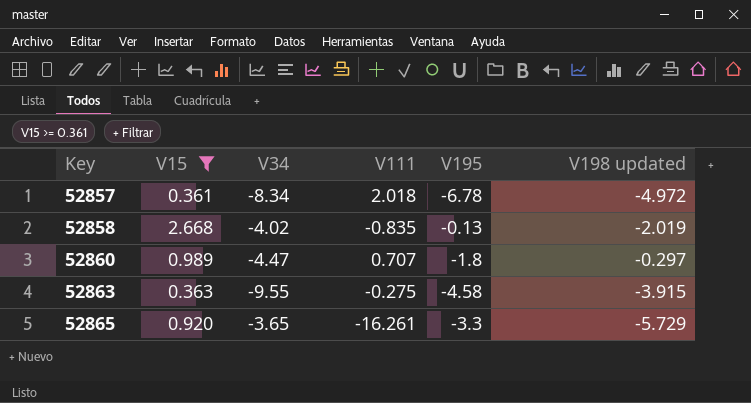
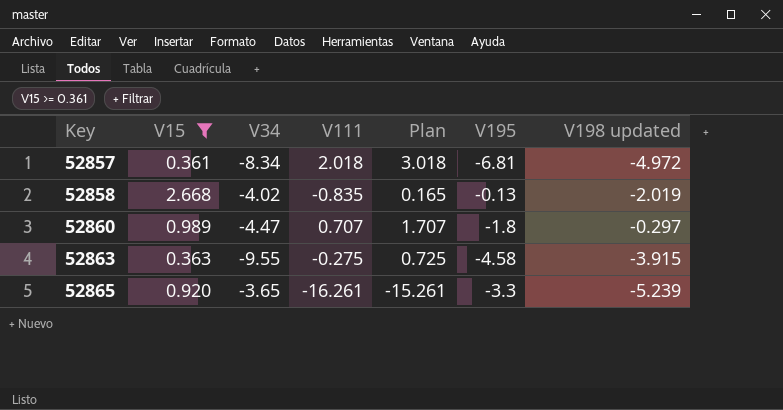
column Plan | formula: none -> [V111] + 1
52857 | V195: -6.78 -> -6.81
52865 | V198 updated: -5.729 -> -5.239

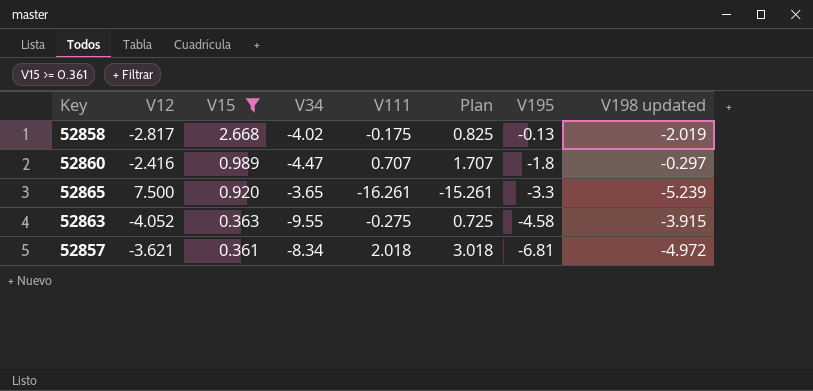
row order: Key ascending -> V15 descending
column V12 | position: none -> 2
52858 | V111: -0.835 -> -0.175
52858 | Plan: 0.165 -> 0.825

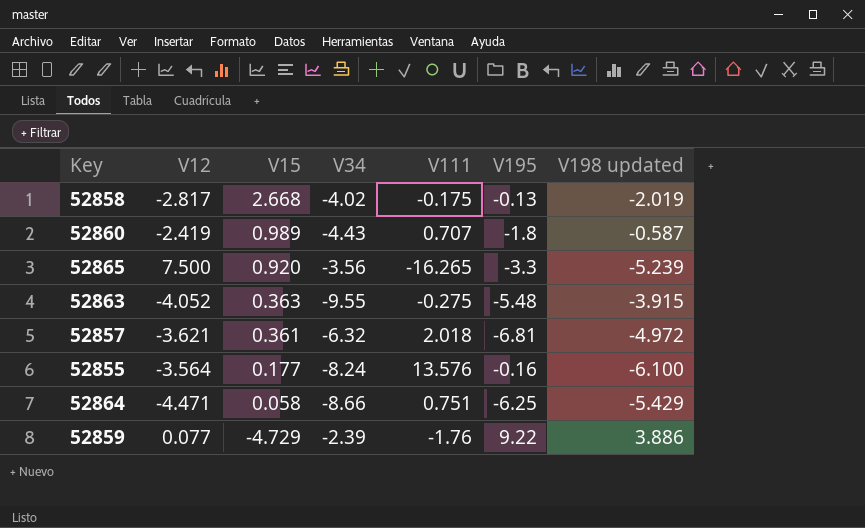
filter: V15 >= 0.361 -> none
column Plan | formula: [V111] + 1 -> none
52860 | V12: -2.416 -> -2.419
52860 | V34: -4.47 -> -4.43
52860 | V198 updated: -0.297 -> -0.587
52865 | V34: -3.65 -> -3.56
52865 | V111: -16.261 -> -16.265
52863 | V195: -4.58 -> -5.48
52857 | V34: -8.34 -> -6.32

